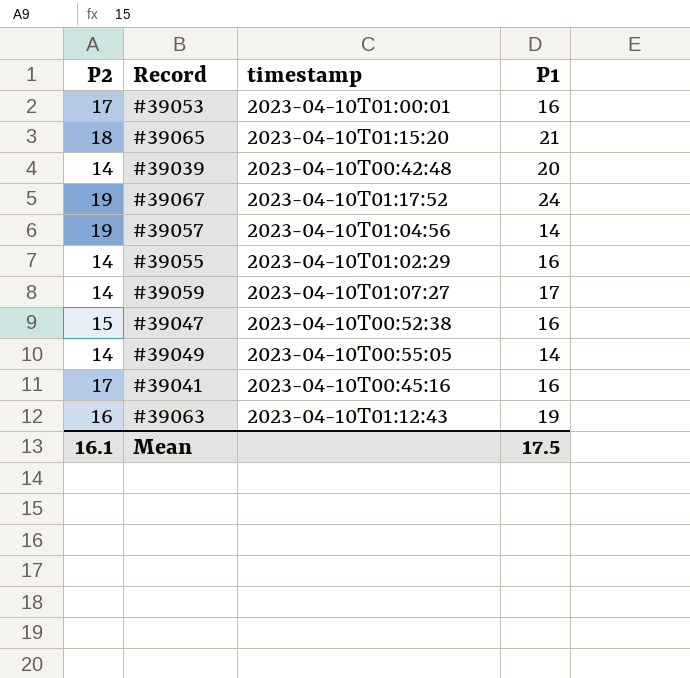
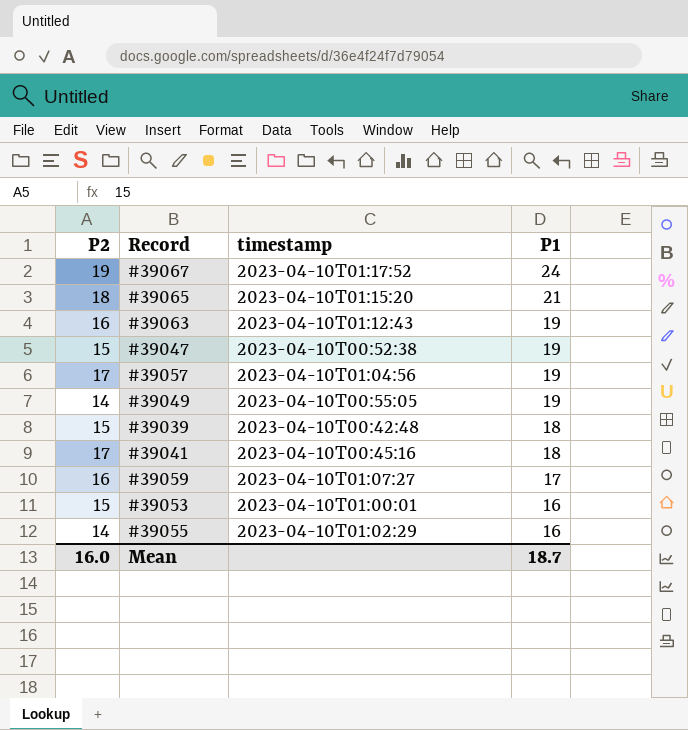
row order: none -> P1 descending
#39047 | P1: 16 -> 19
#39057 | P2: 19 -> 17
#39057 | P1: 14 -> 19
#39049 | P1: 14 -> 19
#39039 | P2: 14 -> 15
#39039 | P1: 20 -> 18
#39041 | P1: 16 -> 18
#39059 | P2: 14 -> 16
#39053 | P2: 17 -> 15
Mean | P2: 16.1 -> 16.0
Mean | P1: 17.5 -> 18.7

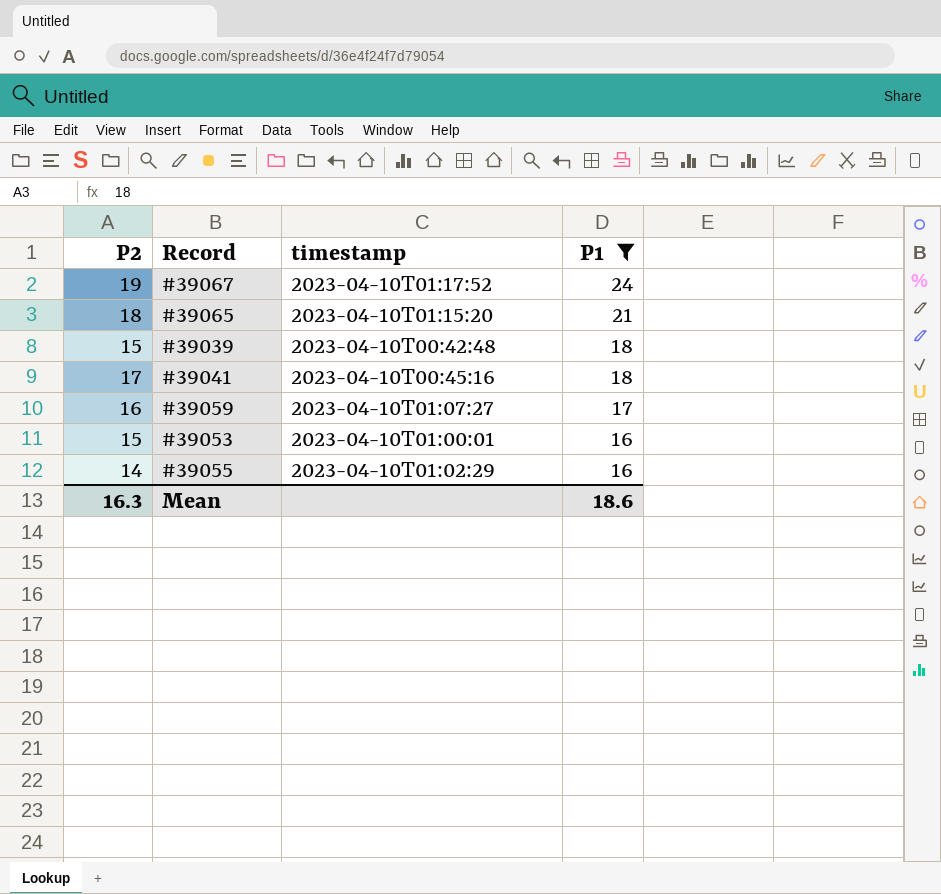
filter: none -> P1 != 19
Mean | P2: 16.0 -> 16.3
Mean | P1: 18.7 -> 18.6

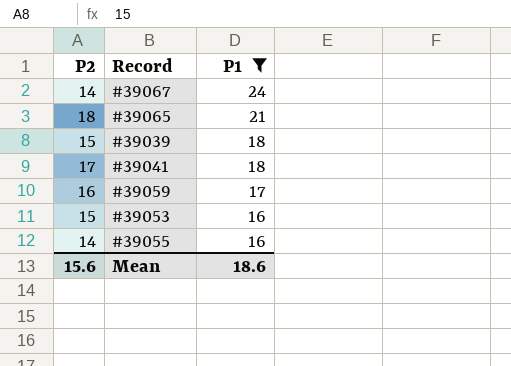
column timestamp | position: 3 -> none
#39067 | P2: 19 -> 14
Mean | P2: 16.3 -> 15.6

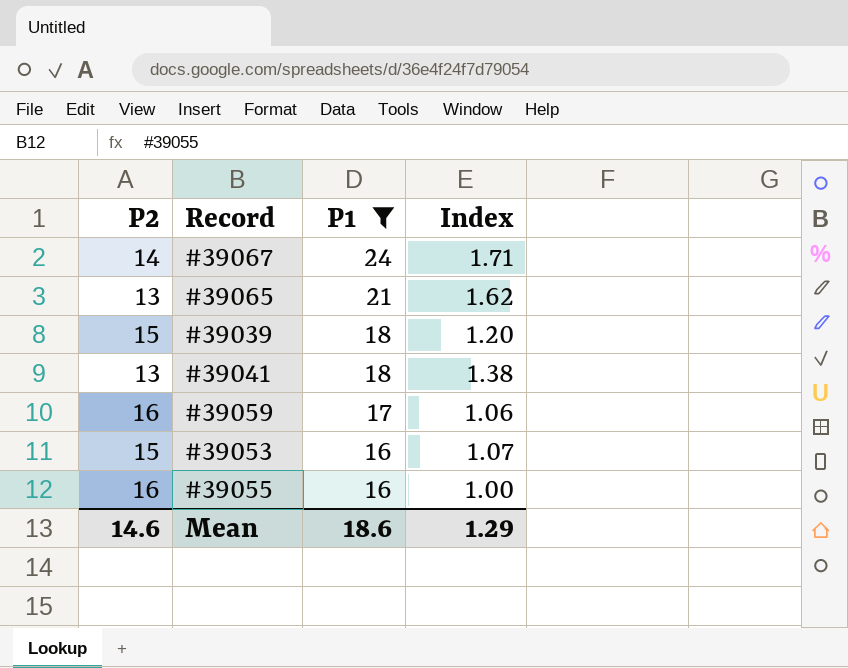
column Index | formula: none -> [P1] / [P2]
#39065 | P2: 18 -> 13
#39041 | P2: 17 -> 13
#39055 | P2: 14 -> 16
Mean | P2: 15.6 -> 14.6

